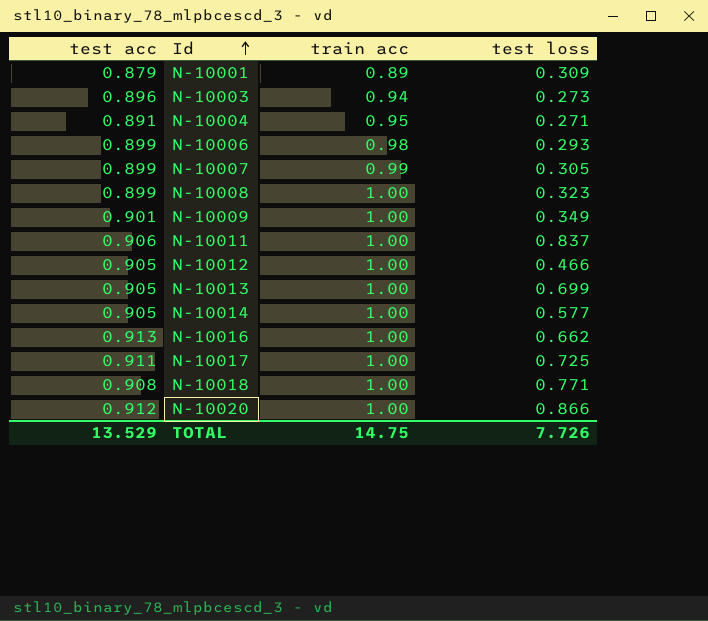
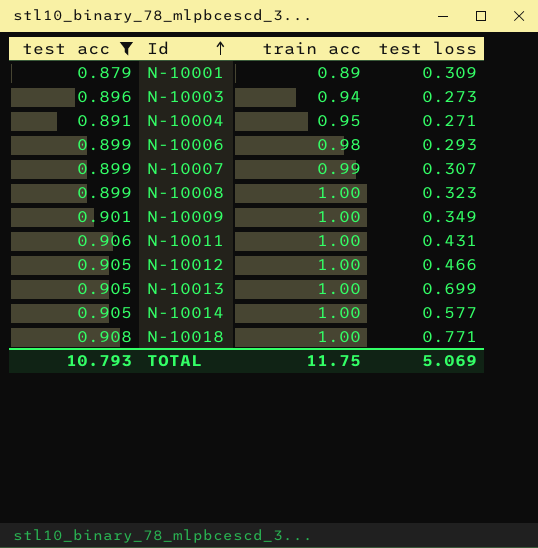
filter: none -> test acc <= 0.908
N-10007 | test loss: 0.305 -> 0.307
N-10011 | test loss: 0.837 -> 0.431
TOTAL | test acc: 13.529 -> 10.793
TOTAL | train acc: 14.75 -> 11.75
TOTAL | test loss: 7.726 -> 5.069

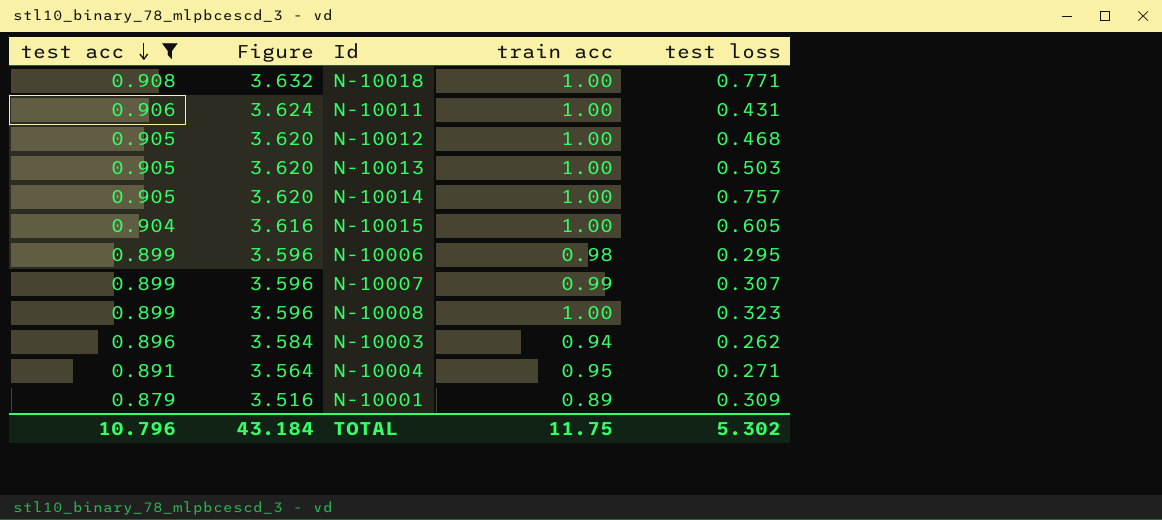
row order: Id ascending -> test acc descending
column Figure | formula: none -> [test acc] * 4
row N-10009: 0.901 | 1.00 | 0.349 -> none
N-10012 | test loss: 0.466 -> 0.468
N-10013 | test loss: 0.699 -> 0.503
N-10014 | test loss: 0.577 -> 0.757
row N-10015: none -> 0.904 | 3.616 | 1.00 | 0.605
N-10006 | test loss: 0.293 -> 0.295
N-10003 | test loss: 0.273 -> 0.262
TOTAL | test acc: 10.793 -> 10.796
TOTAL | test loss: 5.069 -> 5.302

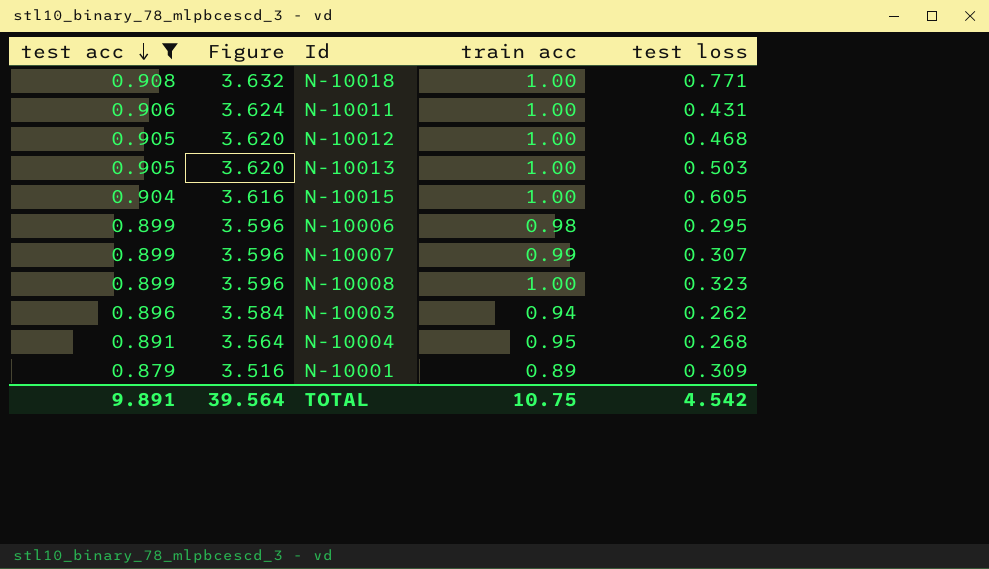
row N-10014: 0.905 | 3.620 | 1.00 | 0.757 -> none
N-10004 | test loss: 0.271 -> 0.268
TOTAL | test acc: 10.796 -> 9.891
TOTAL | Figure: 43.184 -> 39.564
TOTAL | train acc: 11.75 -> 10.75
TOTAL | test loss: 5.302 -> 4.542

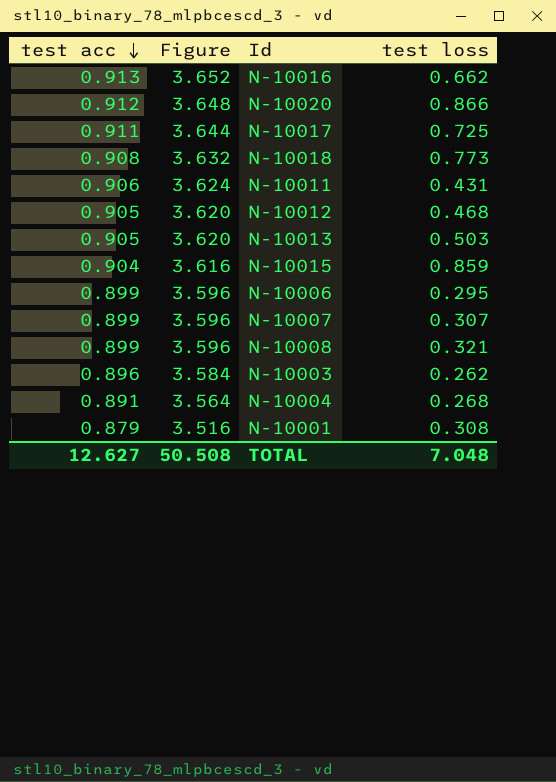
filter: test acc <= 0.908 -> none
column train acc | position: 4 -> none
N-10018 | test loss: 0.771 -> 0.773
N-10015 | test loss: 0.605 -> 0.859
N-10008 | test loss: 0.323 -> 0.321
N-10001 | test loss: 0.309 -> 0.308
TOTAL | test acc: 9.891 -> 12.627
TOTAL | Figure: 39.564 -> 50.508
TOTAL | test loss: 4.542 -> 7.048

